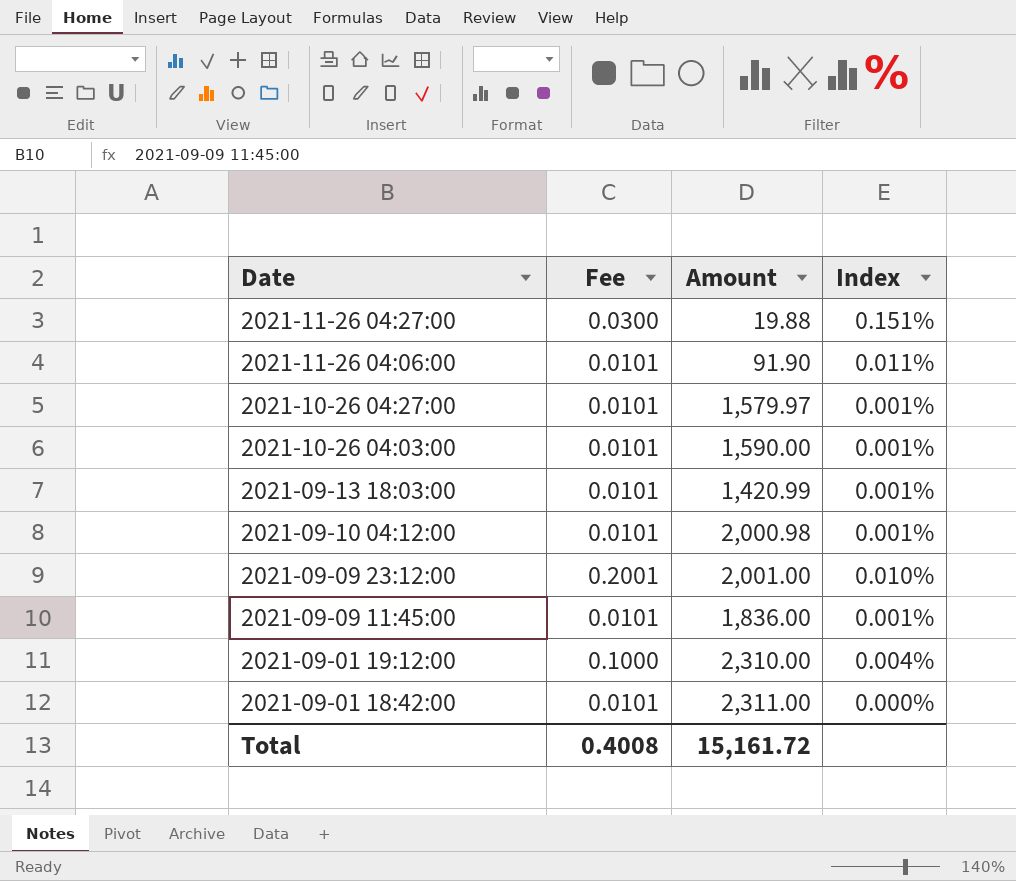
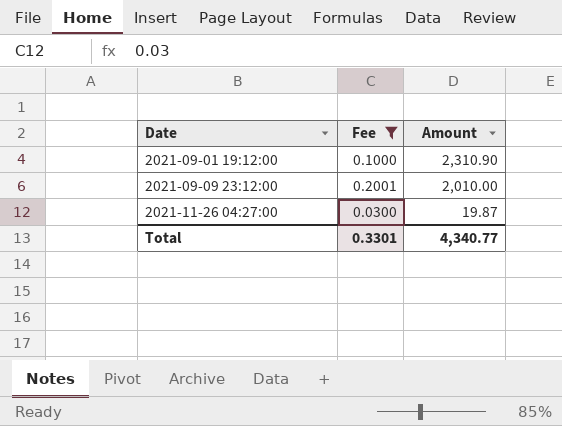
filter: none -> Fee != 0.0101
row order: Date descending -> Date ascending
column Index | formula: [Fee] / [Amount] -> none
2021-09-01 19:12:00 | Amount: 2,310.00 -> 2,310.90
2021-09-09 23:12:00 | Amount: 2,001.00 -> 2,010.00
2021-11-26 04:27:00 | Amount: 19.88 -> 19.87
Total | Fee: 0.4008 -> 0.3301
Total | Amount: 15,161.72 -> 4,340.77

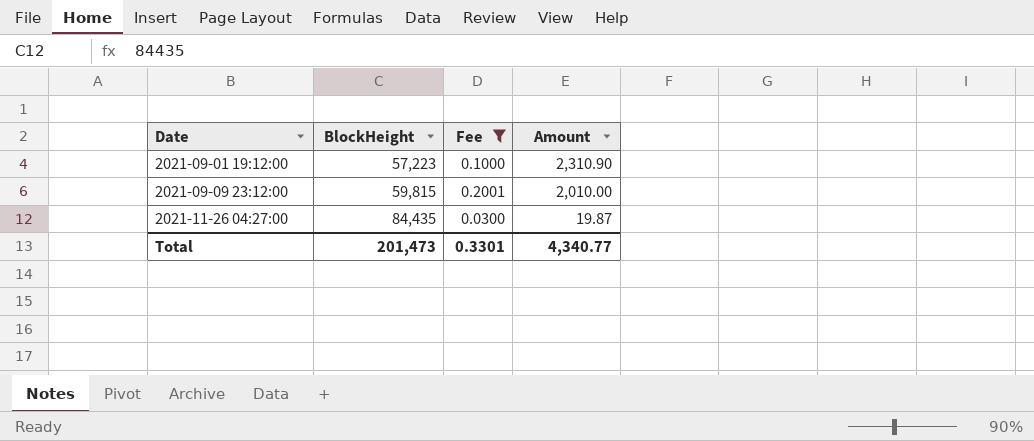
column BlockHeight | position: none -> 2

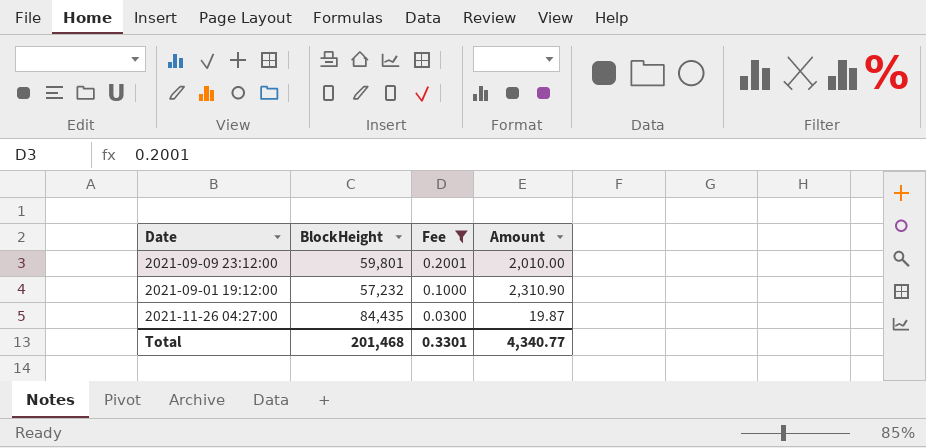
row order: Date ascending -> Fee descending
2021-09-09 23:12:00 | BlockHeight: 59,815 -> 59,801
2021-09-01 19:12:00 | BlockHeight: 57,223 -> 57,232
Total | BlockHeight: 201,473 -> 201,468

